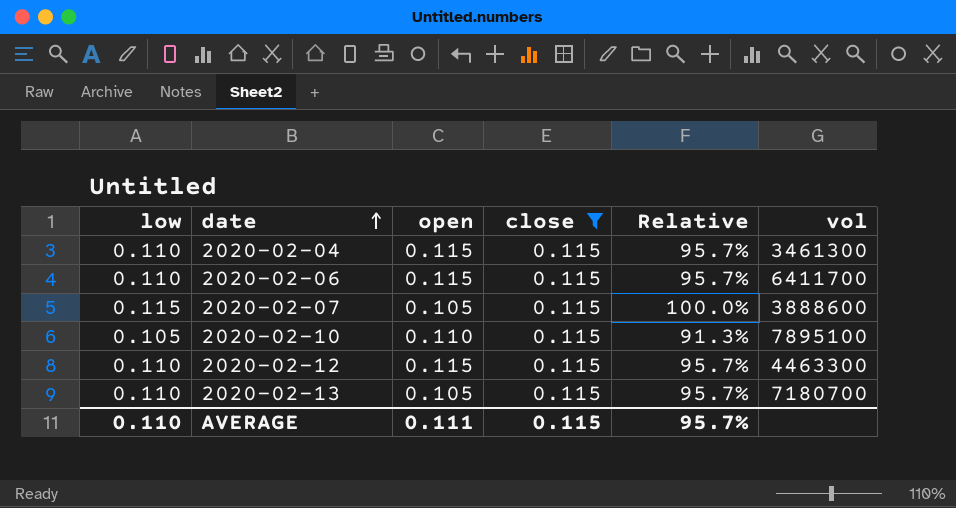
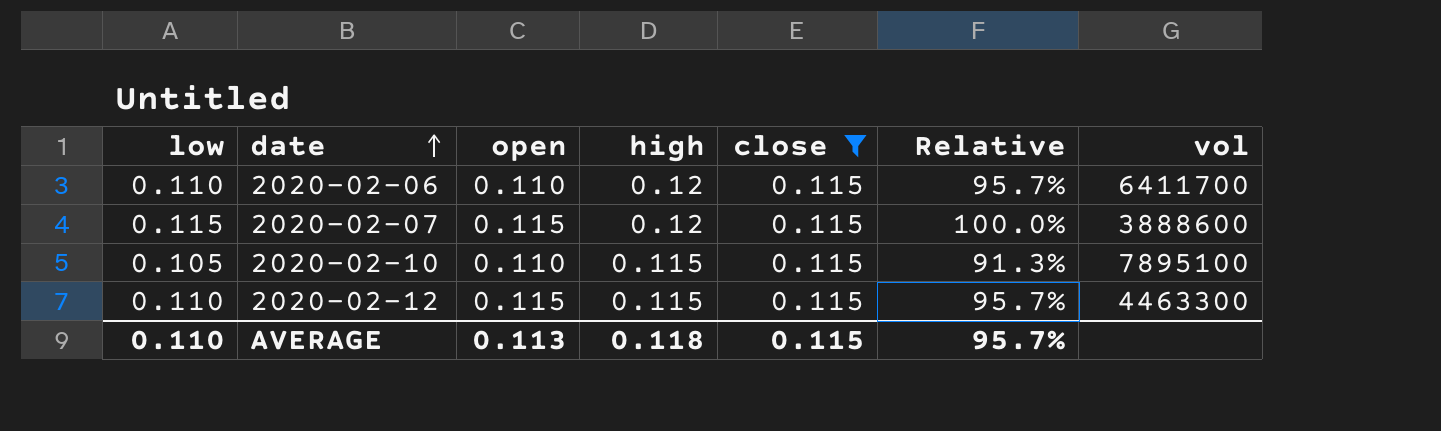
column high | position: none -> 4
row 2020-02-04: 0.110 | 0.115 | 0.115 | 95.7% | 3461300 -> none
row 2020-02-13: 0.110 | 0.105 | 0.115 | 95.7% | 7180700 -> none
2020-02-06 | open: 0.115 -> 0.110
2020-02-07 | open: 0.105 -> 0.115
AVERAGE | open: 0.111 -> 0.113

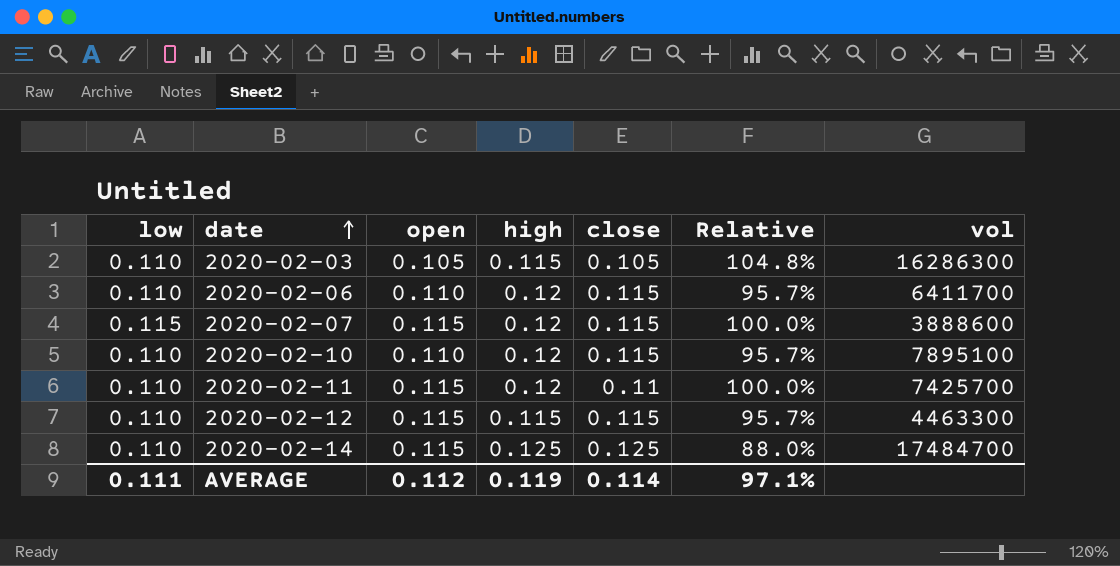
filter: close = 0.115 -> none
2020-02-10 | low: 0.105 -> 0.110
2020-02-10 | high: 0.115 -> 0.12
2020-02-10 | Relative: 91.3% -> 95.7%
AVERAGE | low: 0.110 -> 0.111
AVERAGE | open: 0.113 -> 0.112
AVERAGE | high: 0.118 -> 0.119
AVERAGE | close: 0.115 -> 0.114
AVERAGE | Relative: 95.7% -> 97.1%

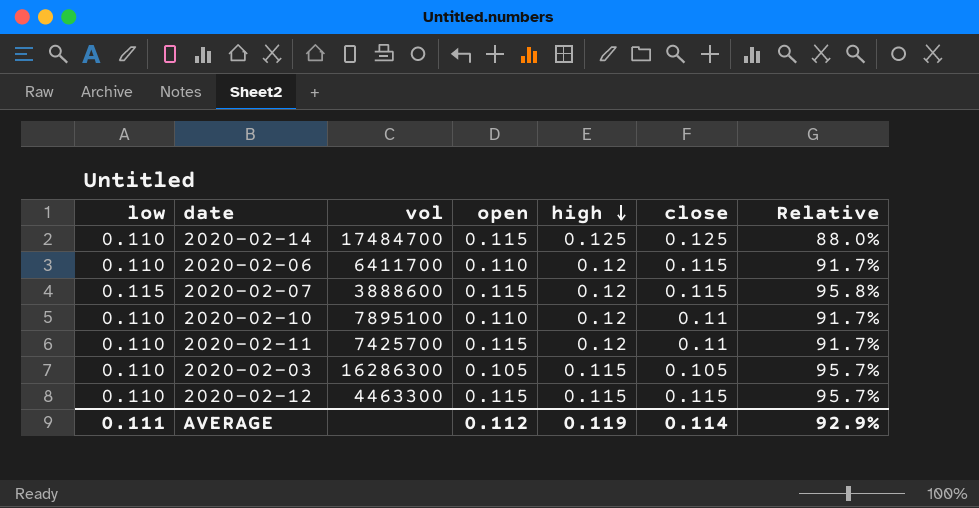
row order: date ascending -> high descending
column vol | position: 7 -> 3
column Relative | formula: [low] / [close] -> [low] / [high]
2020-02-10 | close: 0.115 -> 0.11
AVERAGE | Relative: 97.1% -> 92.9%

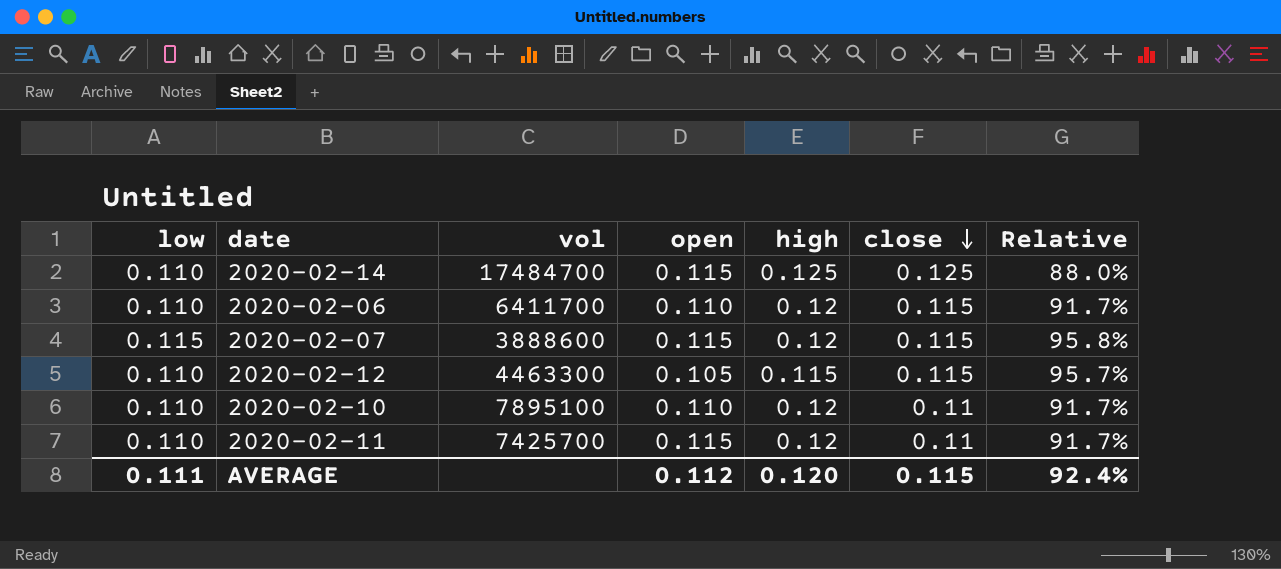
row order: high descending -> close descending
row 2020-02-03: 0.110 | 16286300 | 0.105 | 0.115 | 0.105 | 95.7% -> none
2020-02-12 | open: 0.115 -> 0.105
AVERAGE | high: 0.119 -> 0.120
AVERAGE | close: 0.114 -> 0.115
AVERAGE | Relative: 92.9% -> 92.4%

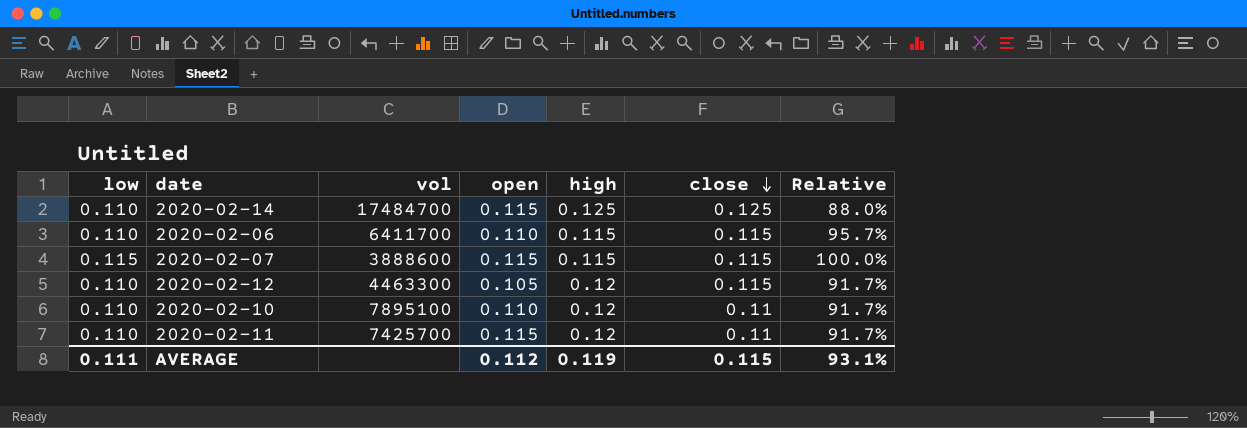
2020-02-06 | high: 0.12 -> 0.115
2020-02-06 | Relative: 91.7% -> 95.7%
2020-02-07 | high: 0.12 -> 0.115
2020-02-07 | Relative: 95.8% -> 100.0%
2020-02-12 | high: 0.115 -> 0.12
2020-02-12 | Relative: 95.7% -> 91.7%
AVERAGE | high: 0.120 -> 0.119
AVERAGE | Relative: 92.4% -> 93.1%

